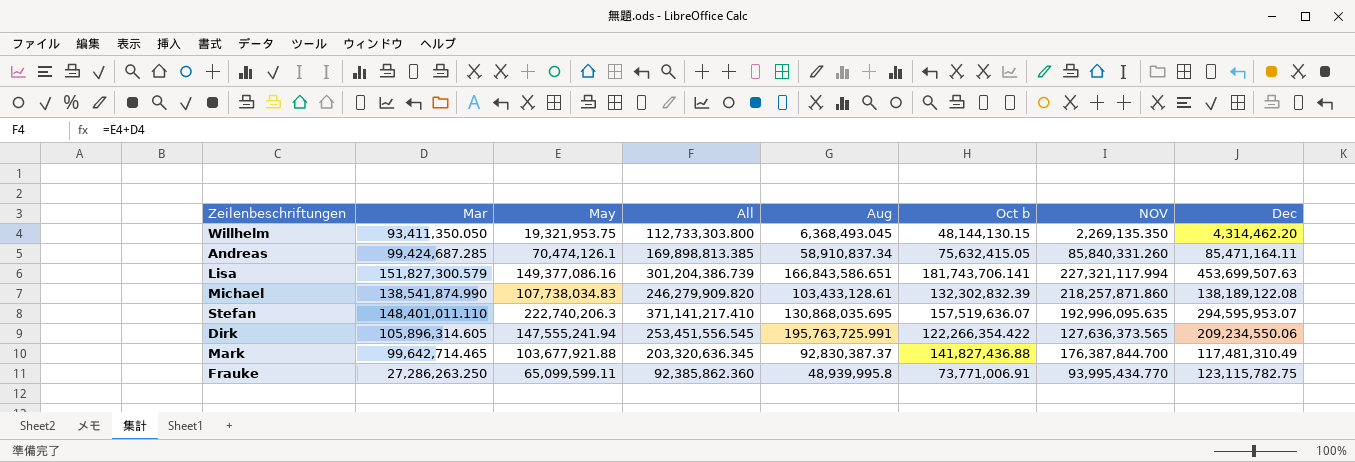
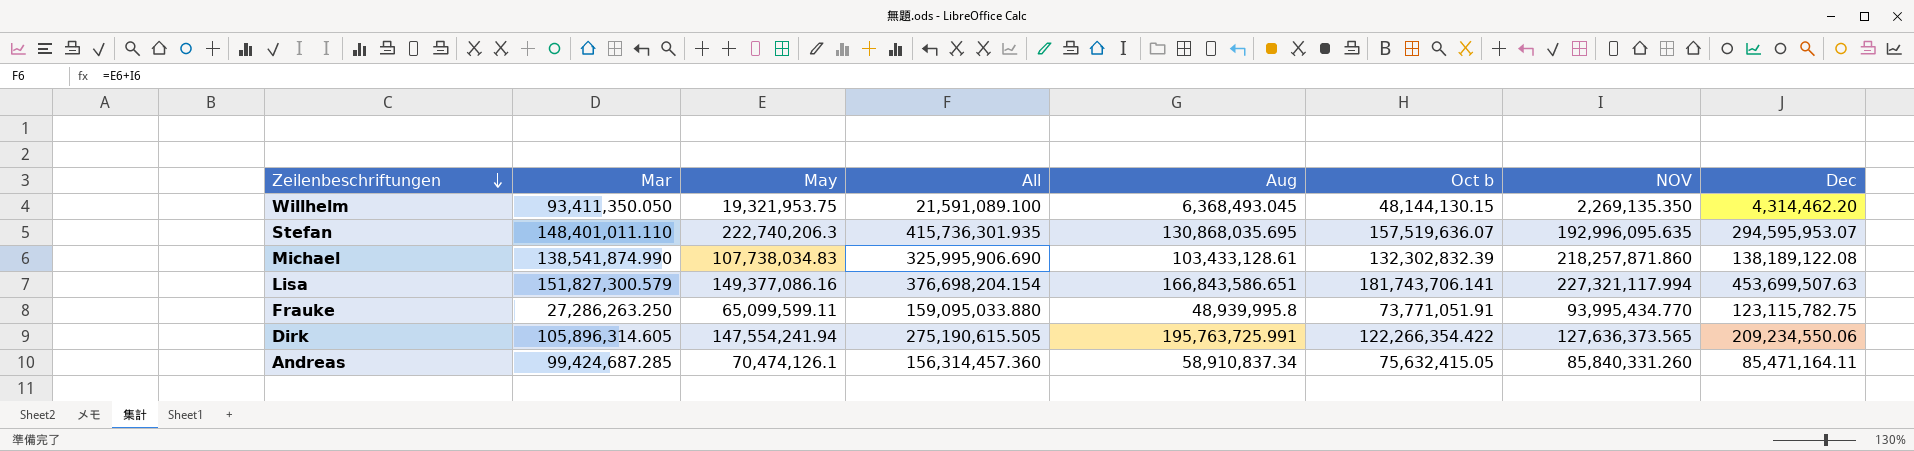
row order: none -> Zeilenbeschriftungen descending
column All | formula: [Mar] + [May] -> [May] + [NOV]
row Mark: 99,642,714.465 | 103,677,921.88 | 203,320,636.345 | 92,830,387.37 | 141,827,436.88 | 176,387,844.700 | 117,481,310.49 -> none
Frauke | Oct b: 73,771,006.91 -> 73,771,051.91
Dirk | May: 147,555,241.94 -> 147,554,241.94

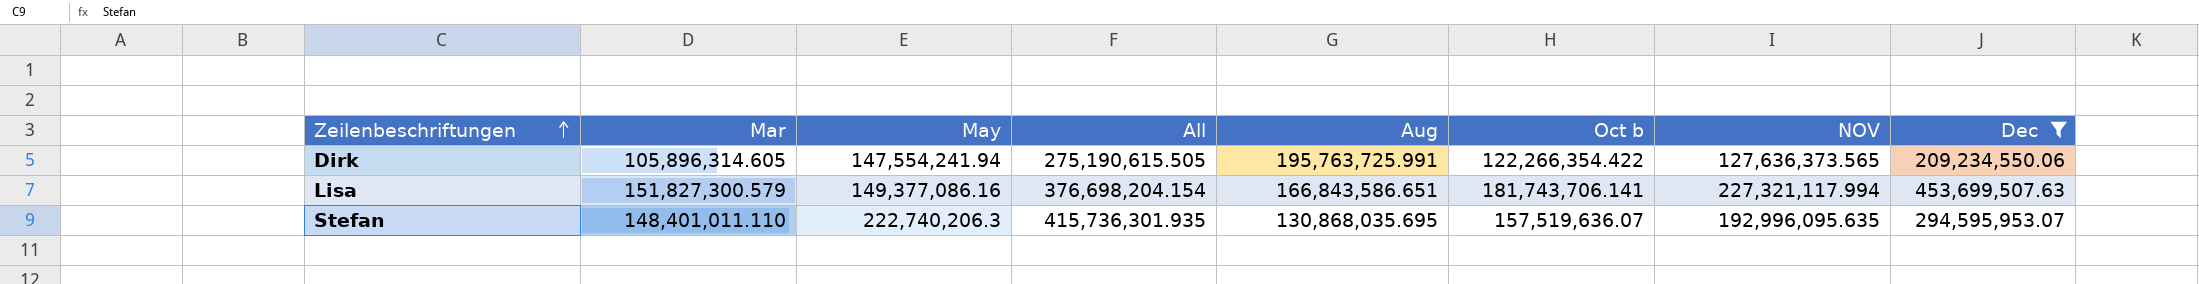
filter: none -> Dec >= 209,234,550.06
row order: Zeilenbeschriftungen descending -> Zeilenbeschriftungen ascending

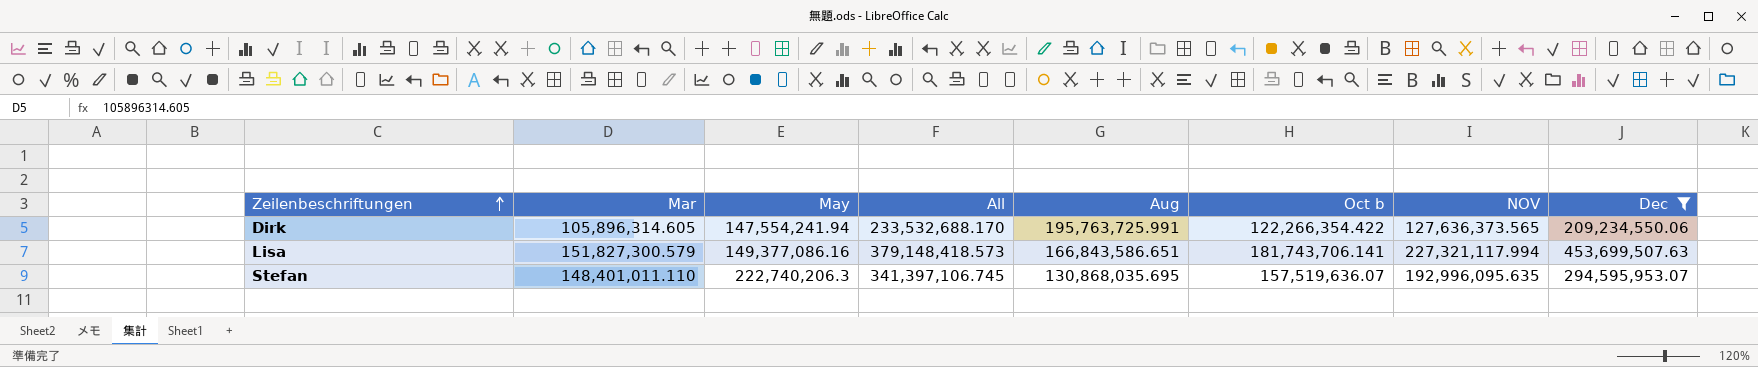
column All | formula: [May] + [NOV] -> [Mar] + [NOV]

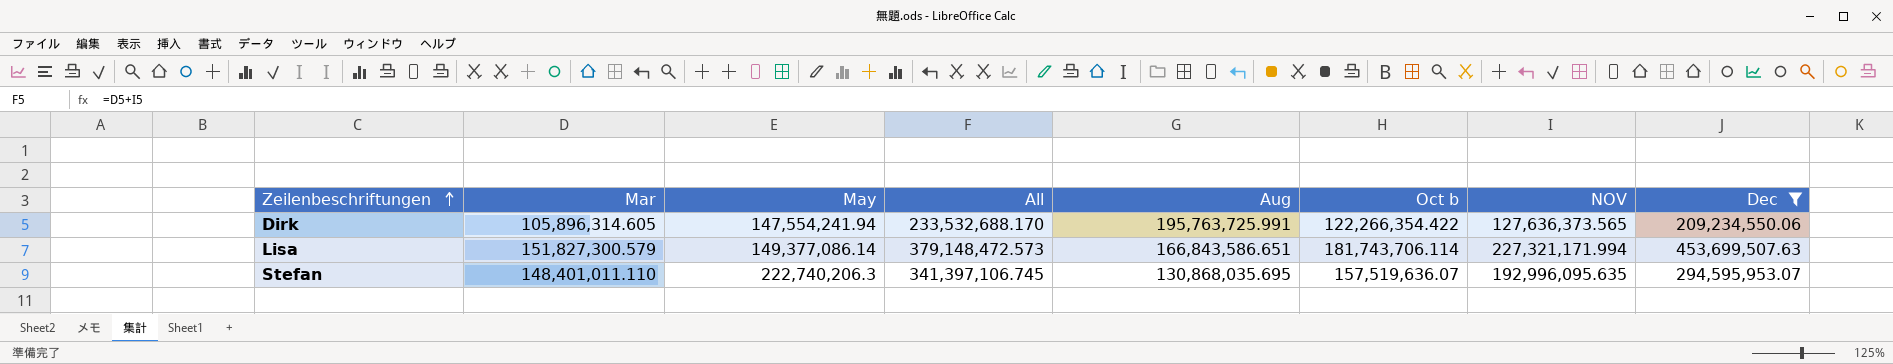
Lisa | May: 149,377,086.16 -> 149,377,086.14
Lisa | All: 379,148,418.573 -> 379,148,472.573
Lisa | Oct b: 181,743,706.141 -> 181,743,706.114
Lisa | NOV: 227,321,117.994 -> 227,321,171.994

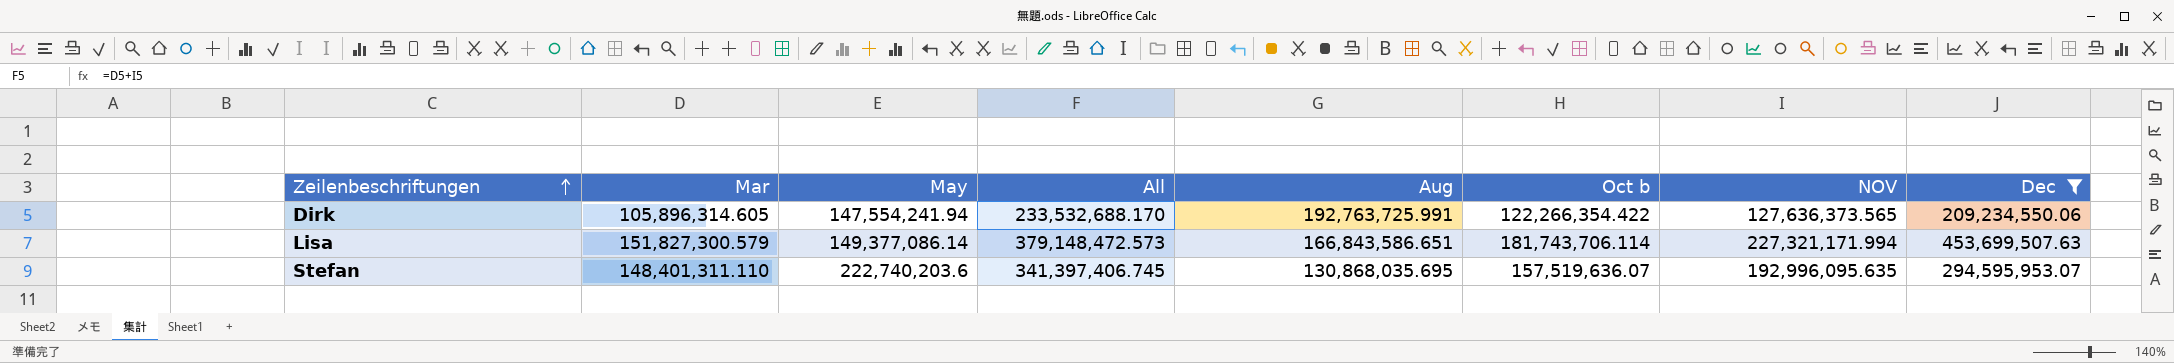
Dirk | Aug: 195,763,725.991 -> 192,763,725.991
Stefan | Mar: 148,401,011.110 -> 148,401,311.110
Stefan | May: 222,740,206.3 -> 222,740,203.6
Stefan | All: 341,397,106.745 -> 341,397,406.745

